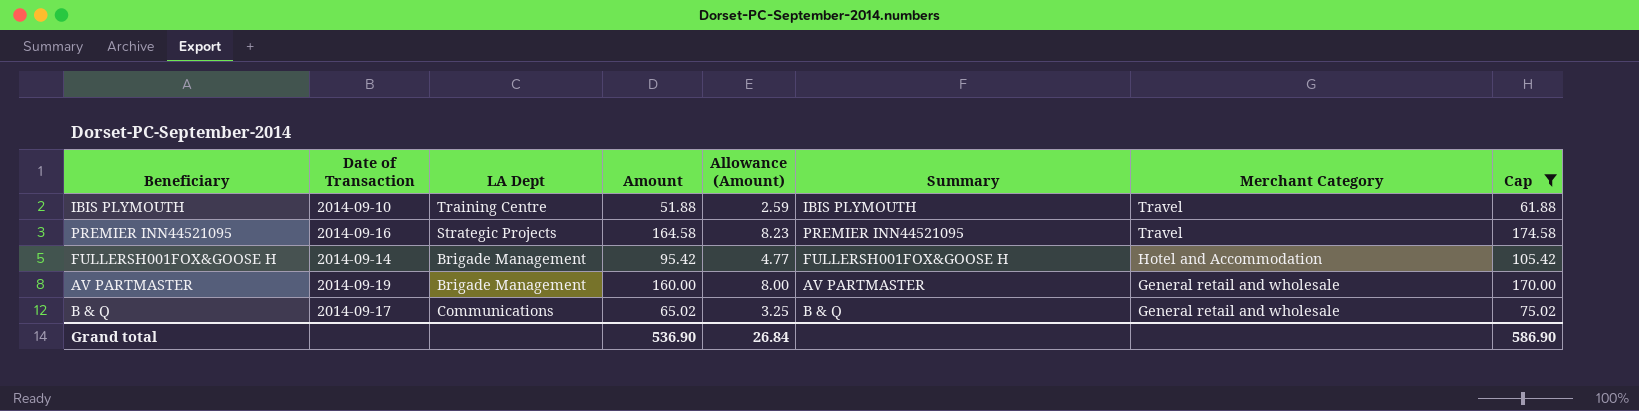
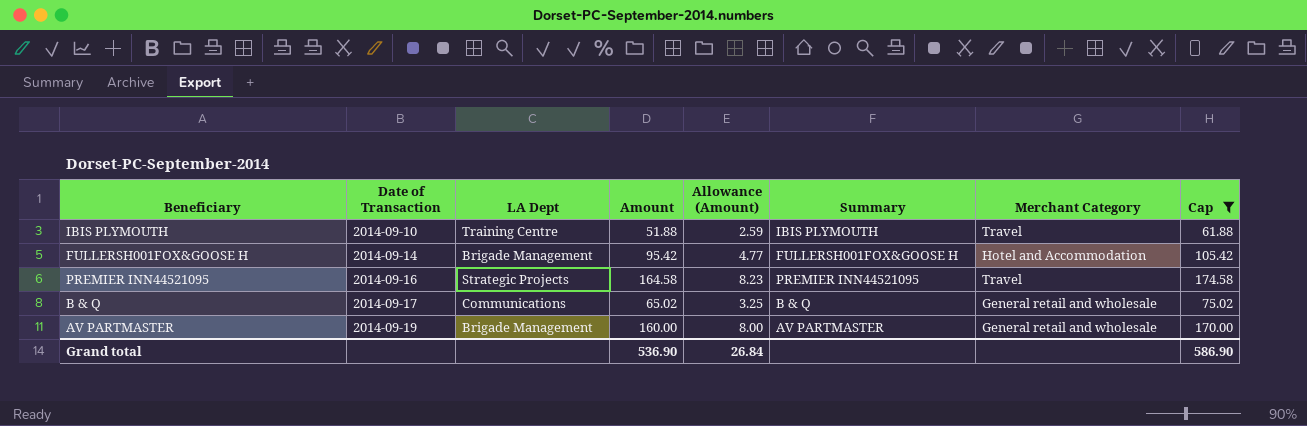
row order: Merchant Category descending -> Date of Transaction ascending

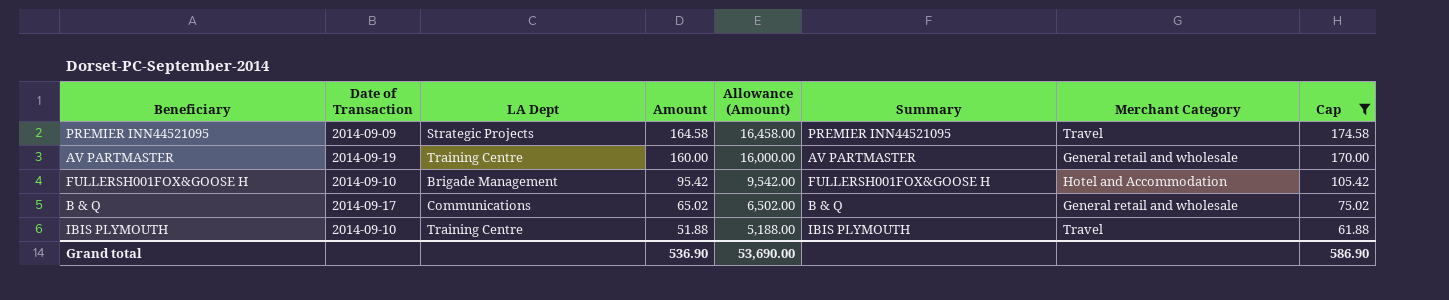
row order: Date of Transaction ascending -> Amount descending
column Allowance (Amount) | formula: [Amount] * 0.05 -> [Amount] * 100
PREMIER INN44521095 | Date of Transaction: 2014-09-16 -> 2014-09-09
AV PARTMASTER | LA Dept: Brigade Management -> Training Centre
FULLERSH001FOX&GOOSE H | Date of Transaction: 2014-09-14 -> 2014-09-10
Grand total | Allowance (Amount): 26.84 -> 53,690.00

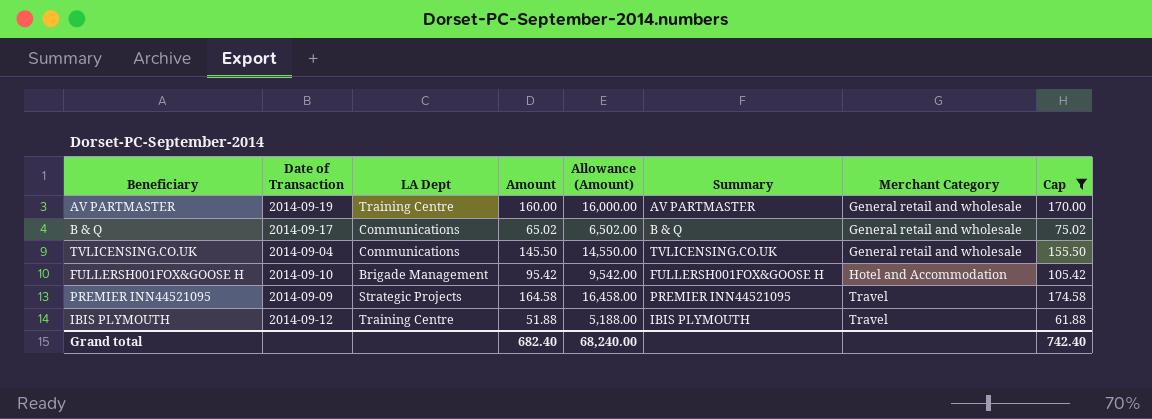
row order: Amount descending -> Merchant Category ascending
row TVLICENSING.CO.UK: none -> 2014-09-04 | Communications | 145.50 | 14,550.00 | TVLICENSING.CO.UK | General retail and wholesale | 155.50
IBIS PLYMOUTH | Date of Transaction: 2014-09-10 -> 2014-09-12
Grand total | Amount: 536.90 -> 682.40
Grand total | Allowance (Amount): 53,690.00 -> 68,240.00
Grand total | Cap: 586.90 -> 742.40

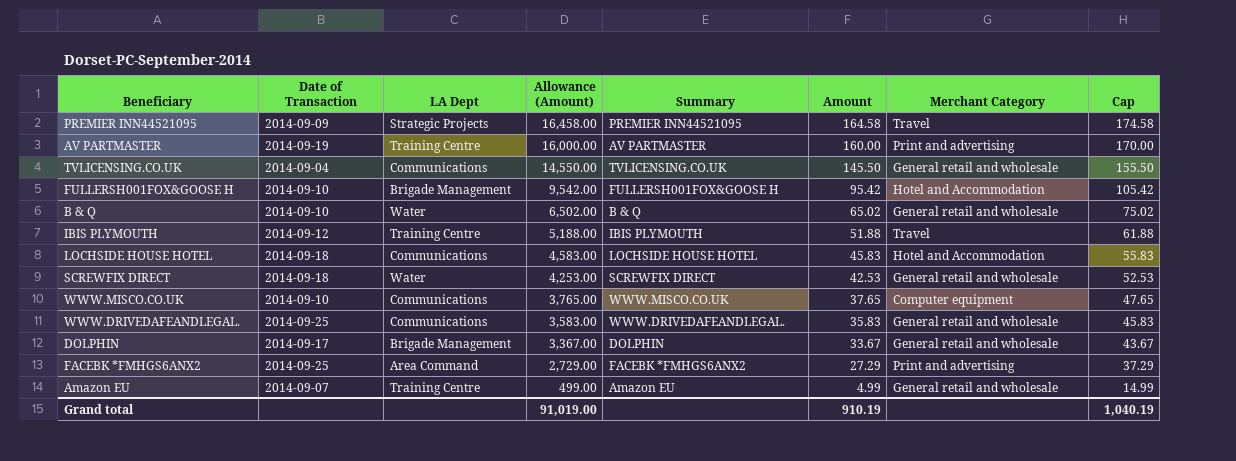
filter: Cap >= 61.88 -> none
row order: Merchant Category ascending -> Allowance (Amount) descending
column Amount | position: 4 -> 6
AV PARTMASTER | Merchant Category: General retail and wholesale -> Print and advertising
B & Q | Date of Transaction: 2014-09-17 -> 2014-09-10
B & Q | LA Dept: Communications -> Water
Grand total | Allowance (Amount): 68,240.00 -> 91,019.00
Grand total | Amount: 682.40 -> 910.19
Grand total | Cap: 742.40 -> 1,040.19

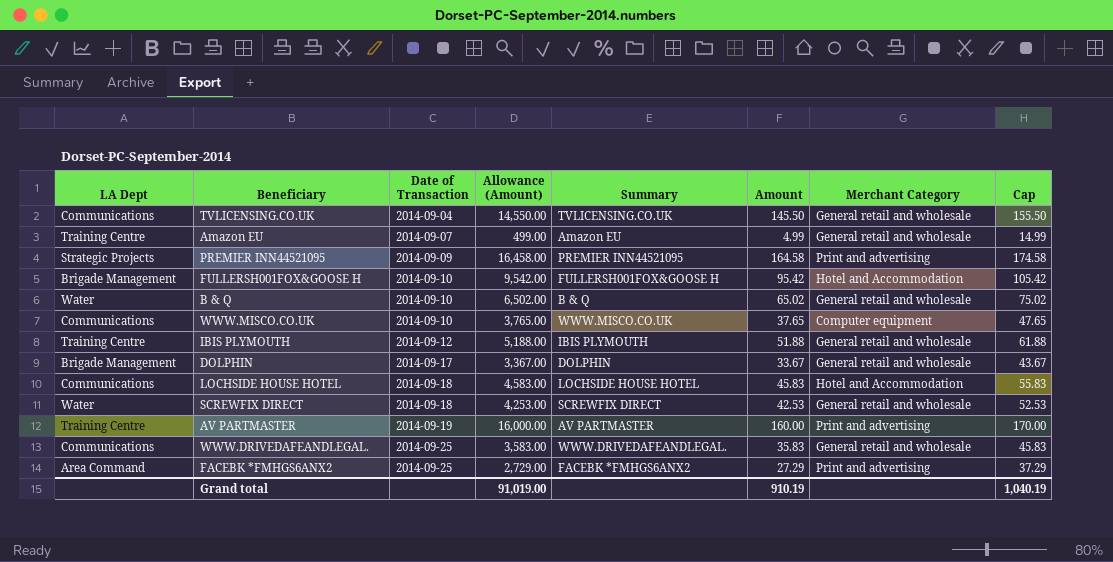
row order: Allowance (Amount) descending -> Date of Transaction ascending
column LA Dept | position: 3 -> 1
PREMIER INN44521095 | Merchant Category: Travel -> Print and advertising
IBIS PLYMOUTH | Merchant Category: Travel -> General retail and wholesale

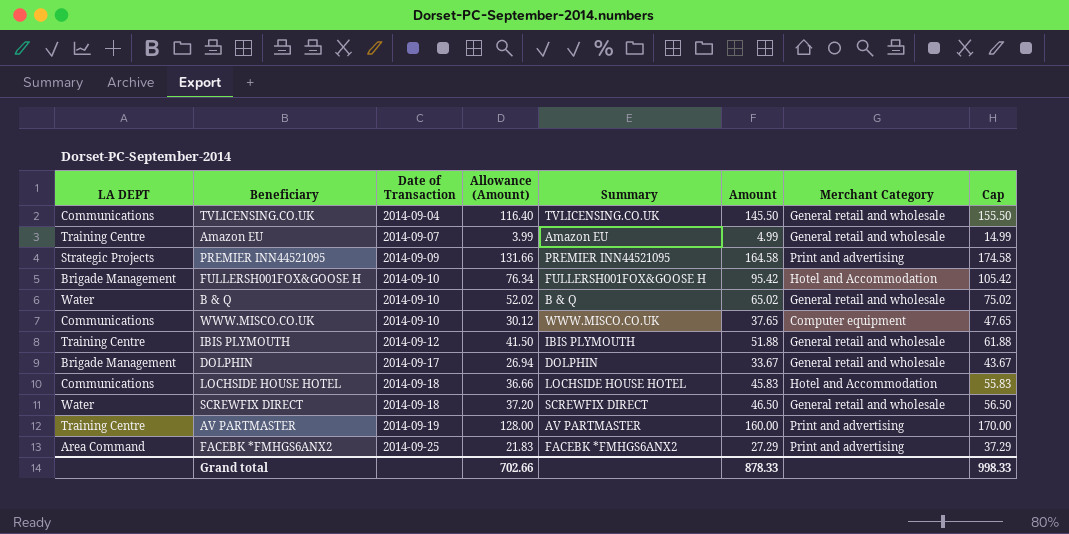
column name: LA Dept -> LA DEPT
column Allowance (Amount) | formula: [Amount] * 100 -> [Amount] * 0.8
row WWW.DRIVEDAFEANDLEGAL.: Communications | 2014-09-25 | 3,583.00 | WWW.DRIVEDAFEANDLEGAL. | 35.83 | General retail and wholesale | 45.83 -> none
SCREWFIX DIRECT | Amount: 42.53 -> 46.50
SCREWFIX DIRECT | Cap: 52.53 -> 56.50
Grand total | Allowance (Amount): 91,019.00 -> 702.66
Grand total | Amount: 910.19 -> 878.33
Grand total | Cap: 1,040.19 -> 998.33

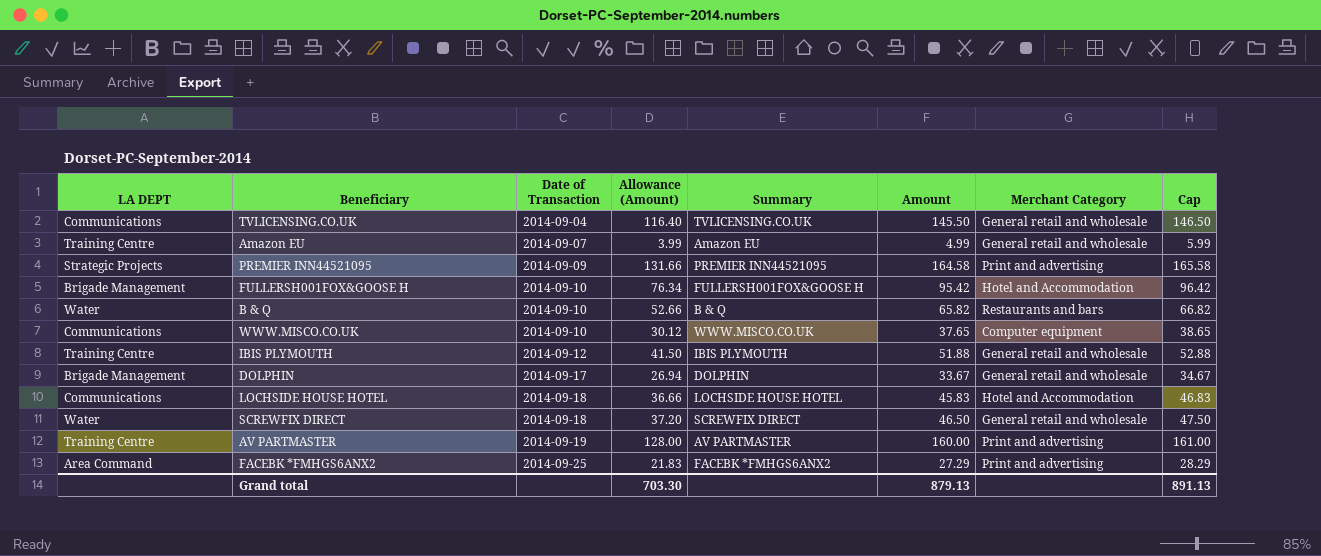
column Cap | formula: [Amount] + 10 -> [Amount] + 1
B & Q | Allowance (Amount): 52.02 -> 52.66
B & Q | Amount: 65.02 -> 65.82
B & Q | Merchant Category: General retail and wholesale -> Restaurants and bars
Grand total | Allowance (Amount): 702.66 -> 703.30
Grand total | Amount: 878.33 -> 879.13
Grand total | Cap: 998.33 -> 891.13

